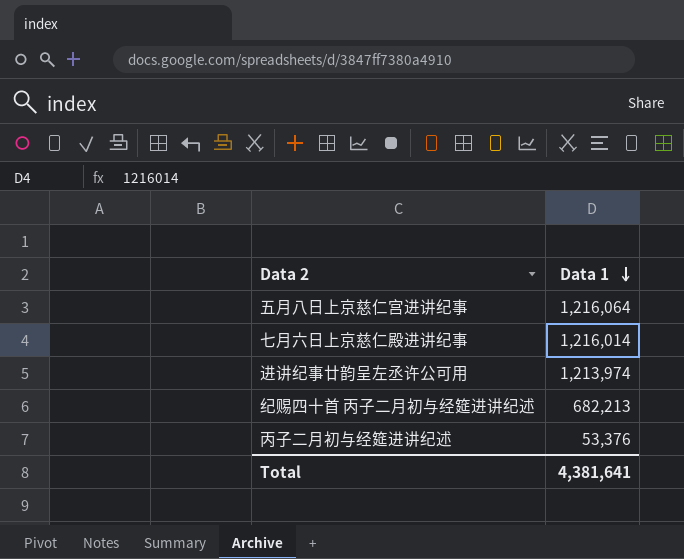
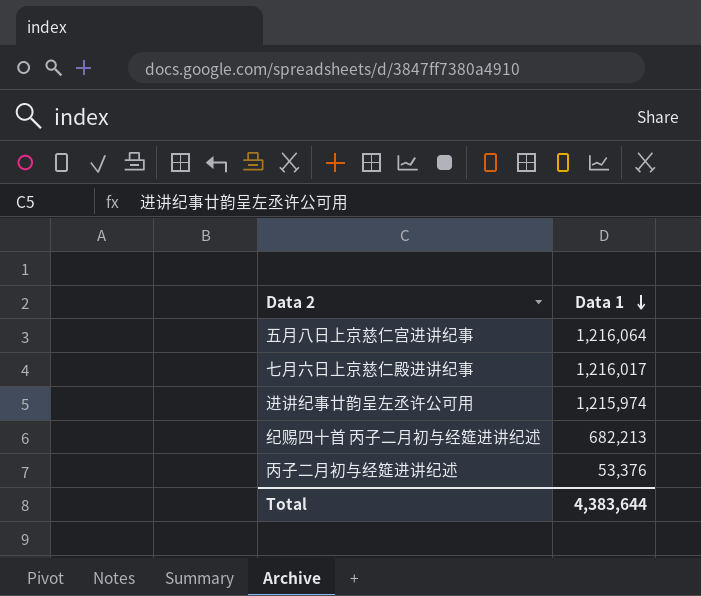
七月六日上京慈仁殿进讲纪事 | Data 1: 1,216,014 -> 1,216,017
进讲纪事廿韵呈左丞许公可用 | Data 1: 1,213,974 -> 1,215,974
Total | Data 1: 4,381,641 -> 4,383,644

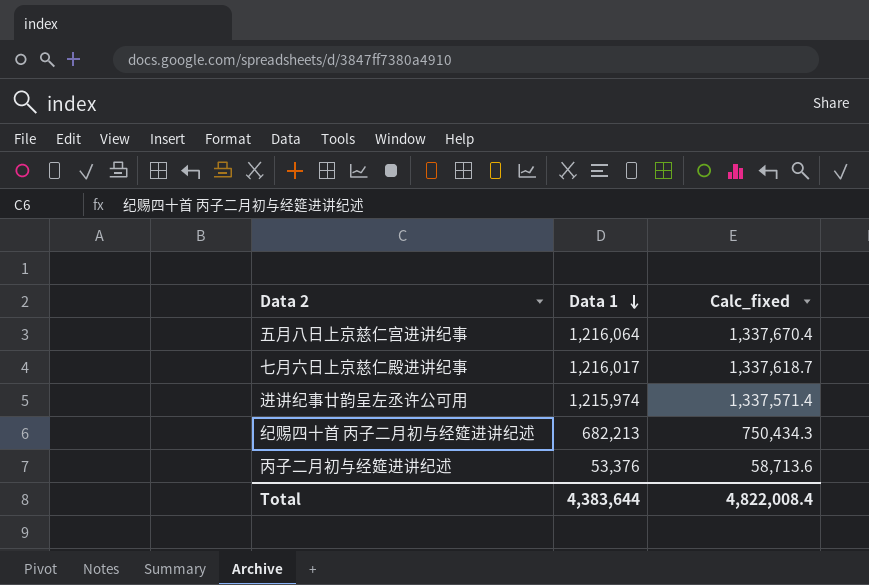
column Calc_fixed | formula: none -> [Data 1] * 1.1

